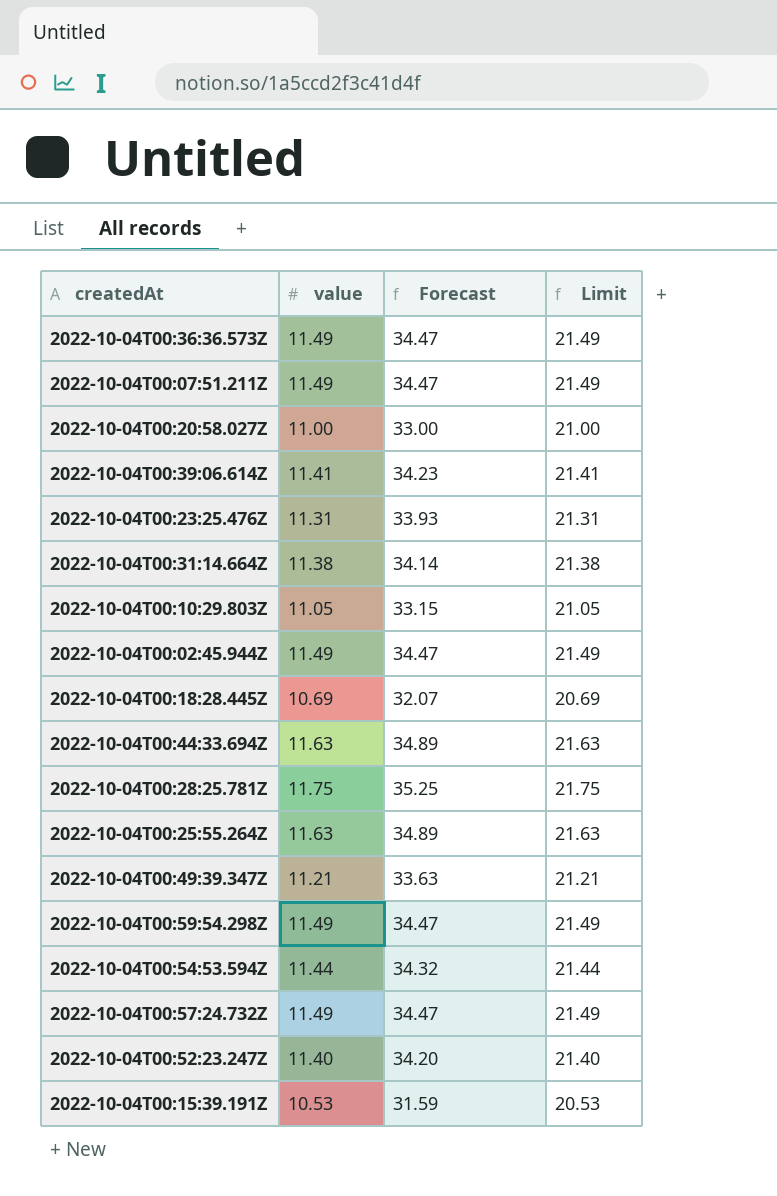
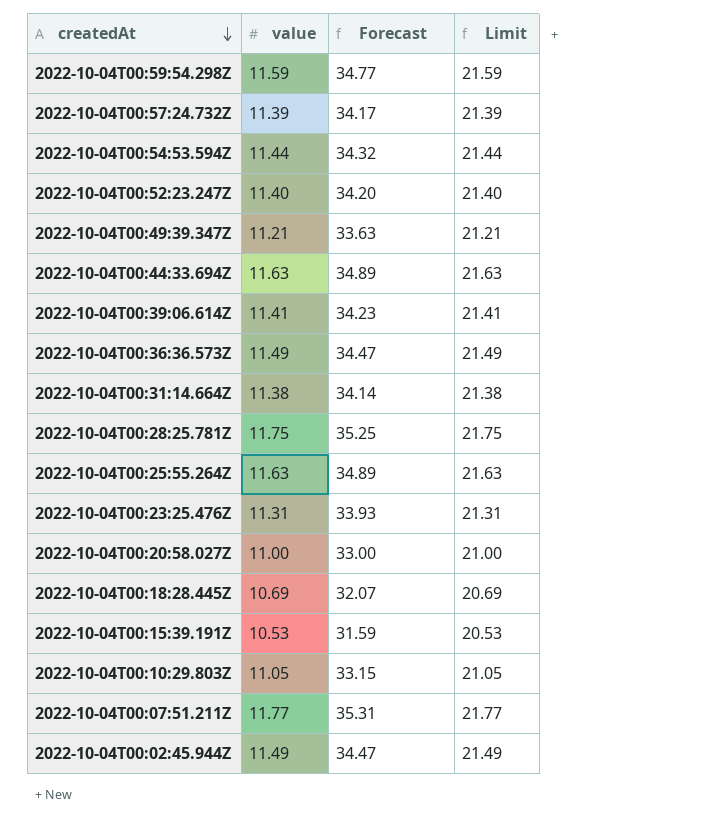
row order: none -> createdAt descending
2022-10-04T00:59:54.298Z | value: 11.49 -> 11.59
2022-10-04T00:59:54.298Z | Forecast: 34.47 -> 34.77
2022-10-04T00:59:54.298Z | Limit: 21.49 -> 21.59
2022-10-04T00:57:24.732Z | value: 11.49 -> 11.39
2022-10-04T00:57:24.732Z | Forecast: 34.47 -> 34.17
2022-10-04T00:57:24.732Z | Limit: 21.49 -> 21.39
2022-10-04T00:07:51.211Z | value: 11.49 -> 11.77
2022-10-04T00:07:51.211Z | Forecast: 34.47 -> 35.31
2022-10-04T00:07:51.211Z | Limit: 21.49 -> 21.77

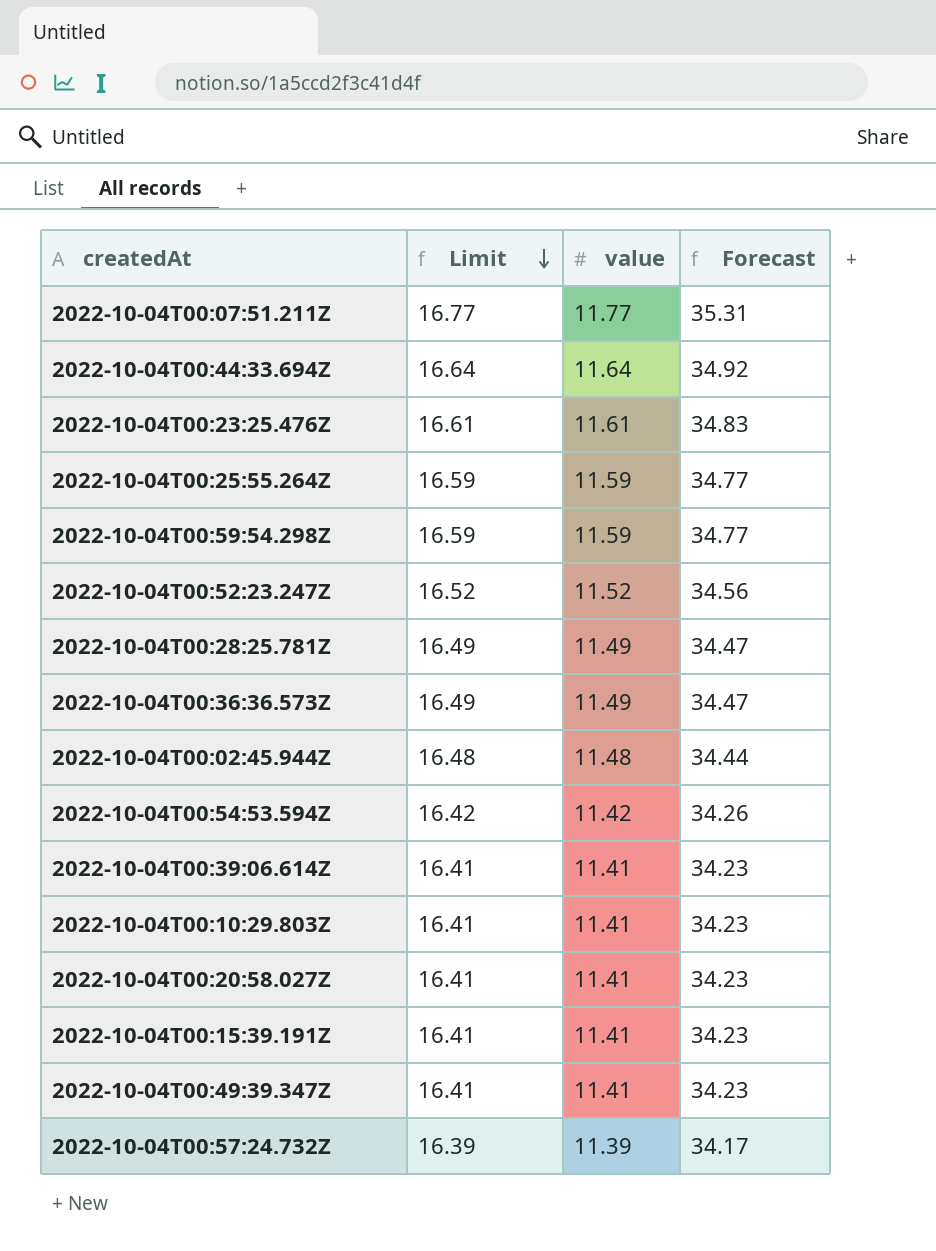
row order: createdAt descending -> Limit descending
column Limit | formula: [value] + 10 -> [value] + 5
column Limit | position: 4 -> 2
row 2022-10-04T00:31:14.664Z: 11.38 | 34.14 | 21.38 -> none
row 2022-10-04T00:18:28.445Z: 10.69 | 32.07 | 20.69 -> none
2022-10-04T00:44:33.694Z | value: 11.63 -> 11.64
2022-10-04T00:44:33.694Z | Forecast: 34.89 -> 34.92
2022-10-04T00:23:25.476Z | value: 11.31 -> 11.61
2022-10-04T00:23:25.476Z | Forecast: 33.93 -> 34.83
2022-10-04T00:25:55.264Z | value: 11.63 -> 11.59
2022-10-04T00:25:55.264Z | Forecast: 34.89 -> 34.77
2022-10-04T00:52:23.247Z | value: 11.40 -> 11.52
2022-10-04T00:52:23.247Z | Forecast: 34.20 -> 34.56
2022-10-04T00:28:25.781Z | value: 11.75 -> 11.49
2022-10-04T00:28:25.781Z | Forecast: 35.25 -> 34.47
2022-10-04T00:02:45.944Z | value: 11.49 -> 11.48
2022-10-04T00:02:45.944Z | Forecast: 34.47 -> 34.44
2022-10-04T00:54:53.594Z | value: 11.44 -> 11.42
2022-10-04T00:54:53.594Z | Forecast: 34.32 -> 34.26
2022-10-04T00:10:29.803Z | value: 11.05 -> 11.41
2022-10-04T00:10:29.803Z | Forecast: 33.15 -> 34.23
2022-10-04T00:20:58.027Z | value: 11.00 -> 11.41
2022-10-04T00:20:58.027Z | Forecast: 33.00 -> 34.23
2022-10-04T00:15:39.191Z | value: 10.53 -> 11.41
2022-10-04T00:15:39.191Z | Forecast: 31.59 -> 34.23
2022-10-04T00:49:39.347Z | value: 11.21 -> 11.41
2022-10-04T00:49:39.347Z | Forecast: 33.63 -> 34.23

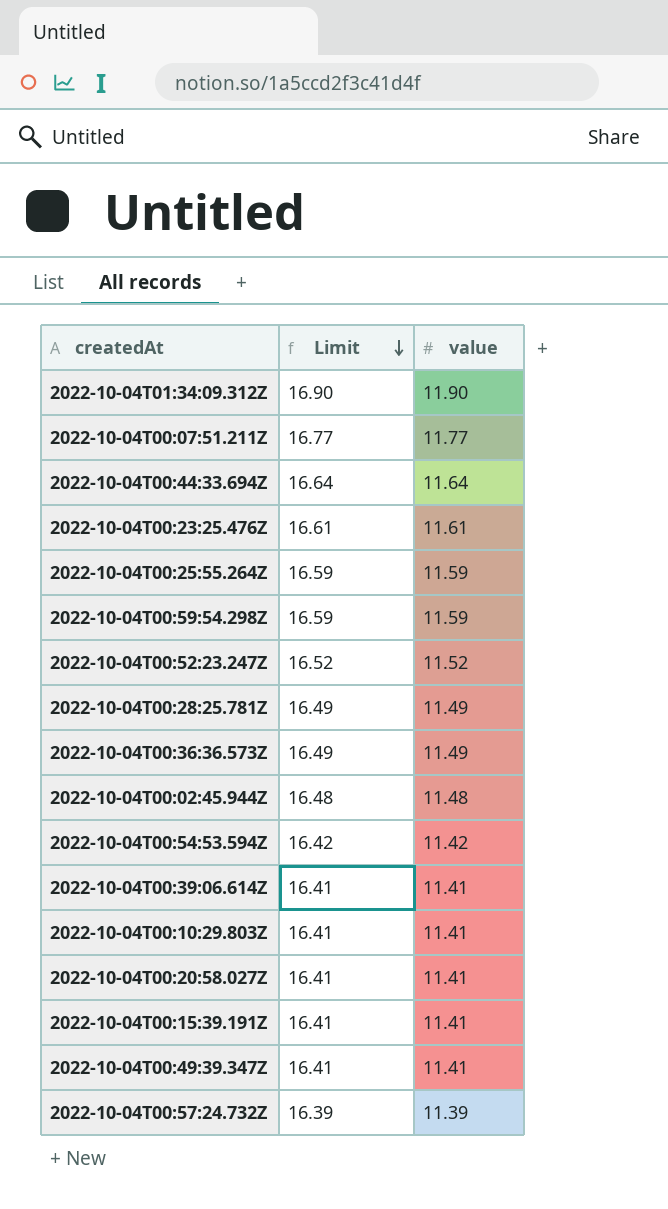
column Forecast | formula: [value] * 3 -> none
row 2022-10-04T01:34:09.312Z: none -> 16.90 | 11.90

